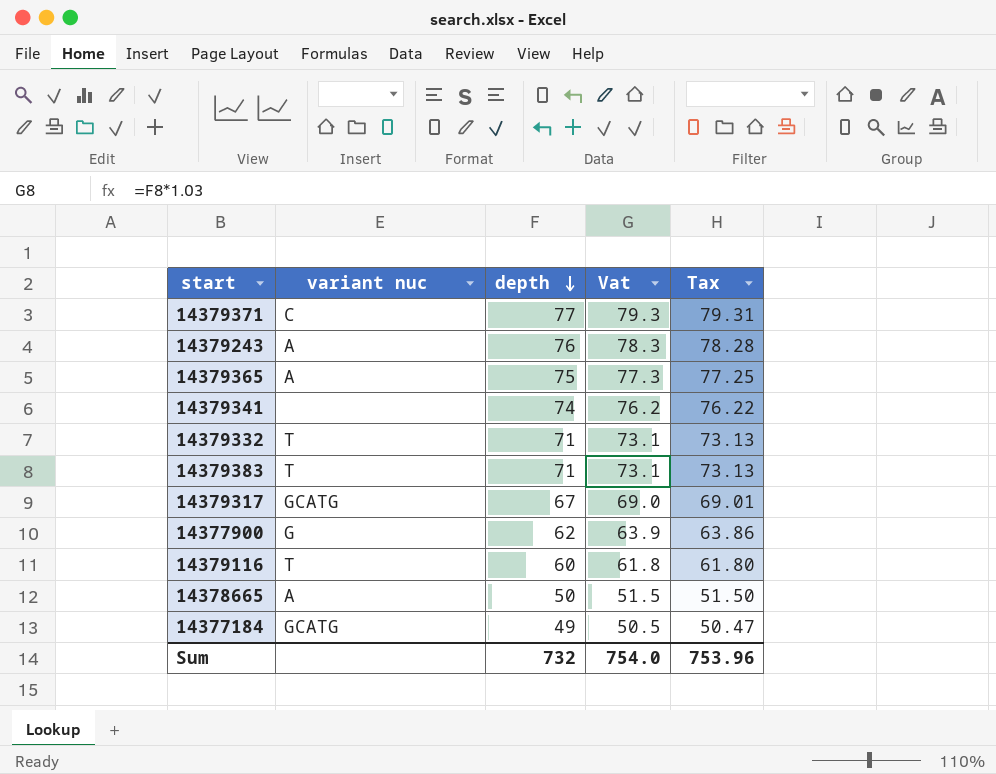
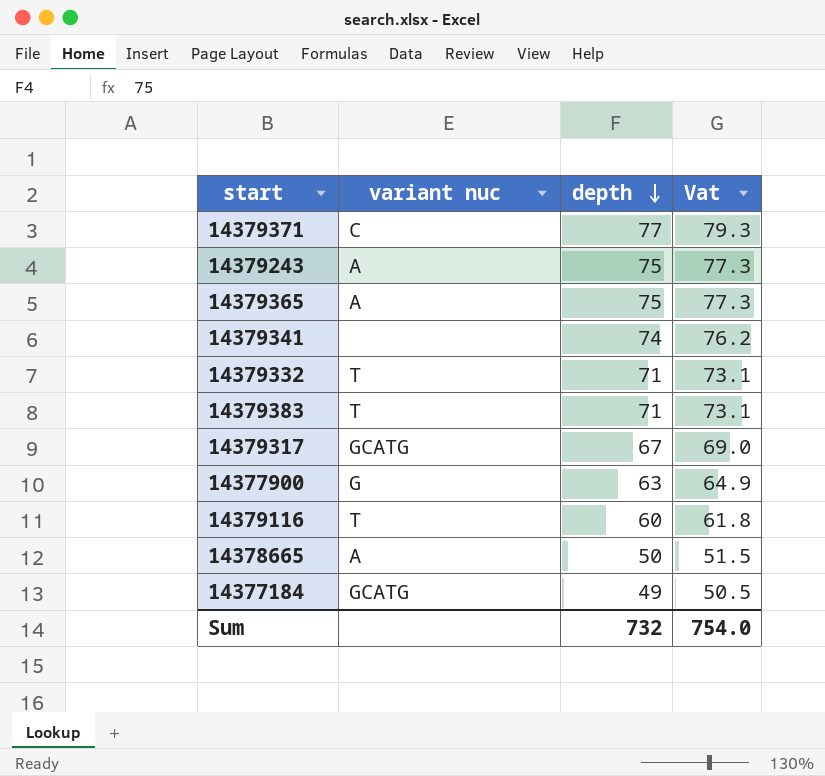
column Tax | formula: [depth] * 1.03 -> none
14379243 | depth: 76 -> 75
14379243 | Vat: 78.3 -> 77.3
14377900 | depth: 62 -> 63
14377900 | Vat: 63.9 -> 64.9

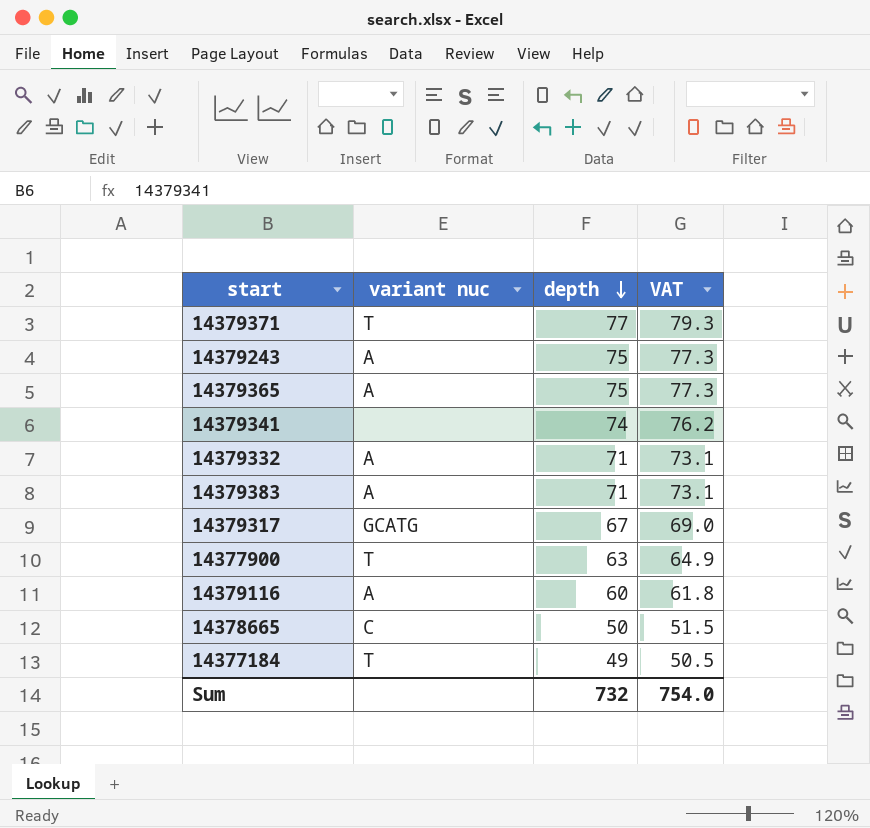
column name: Vat -> VAT
14379371 | variant nuc: C -> T
14379332 | variant nuc: T -> A
14379383 | variant nuc: T -> A
14377900 | variant nuc: G -> T
14379116 | variant nuc: T -> A
14378665 | variant nuc: A -> C
14377184 | variant nuc: GCATG -> T

